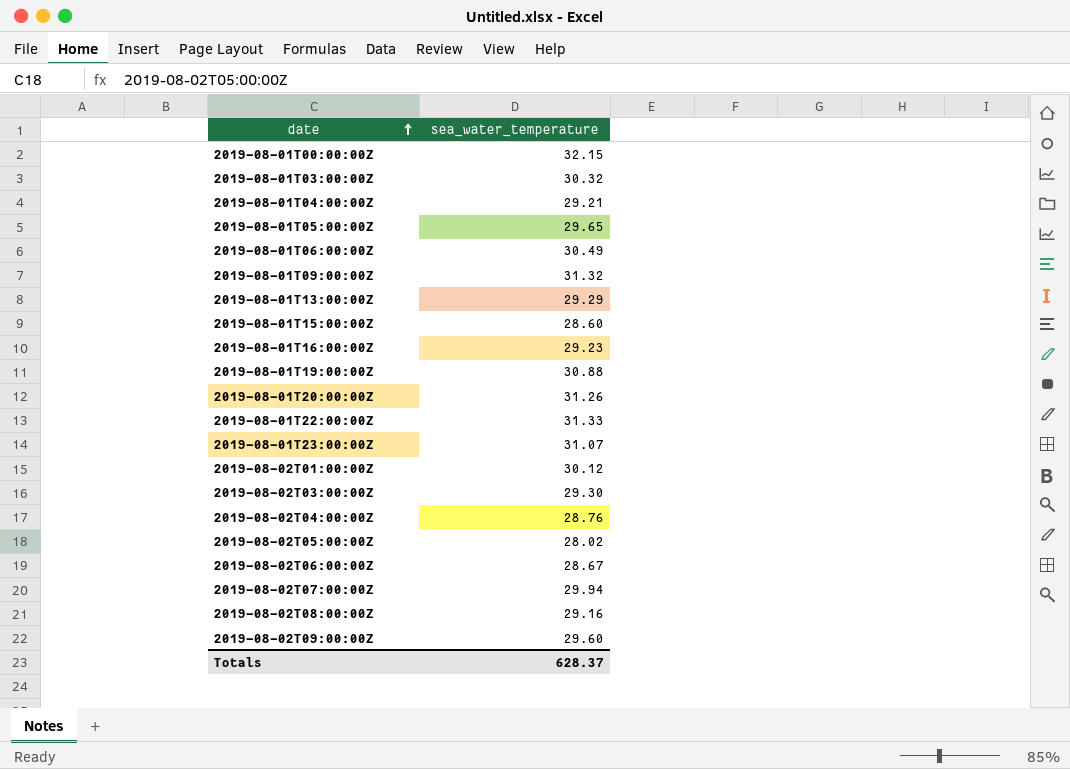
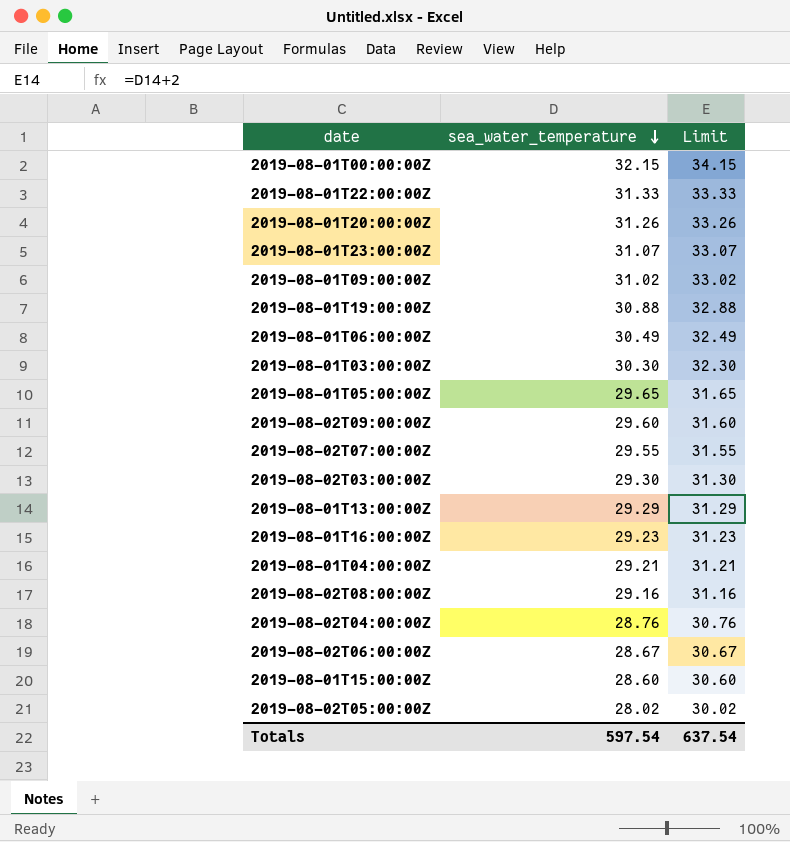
row order: date ascending -> sea_water_temperature descending
column Limit | formula: none -> [sea_water_temperature] + 2
row 2019-08-02T01:00:00Z: 30.12 -> none
2019-08-01T09:00:00Z | sea_water_temperature: 31.32 -> 31.02
2019-08-01T03:00:00Z | sea_water_temperature: 30.32 -> 30.30
2019-08-02T07:00:00Z | sea_water_temperature: 29.94 -> 29.55
Totals | sea_water_temperature: 628.37 -> 597.54

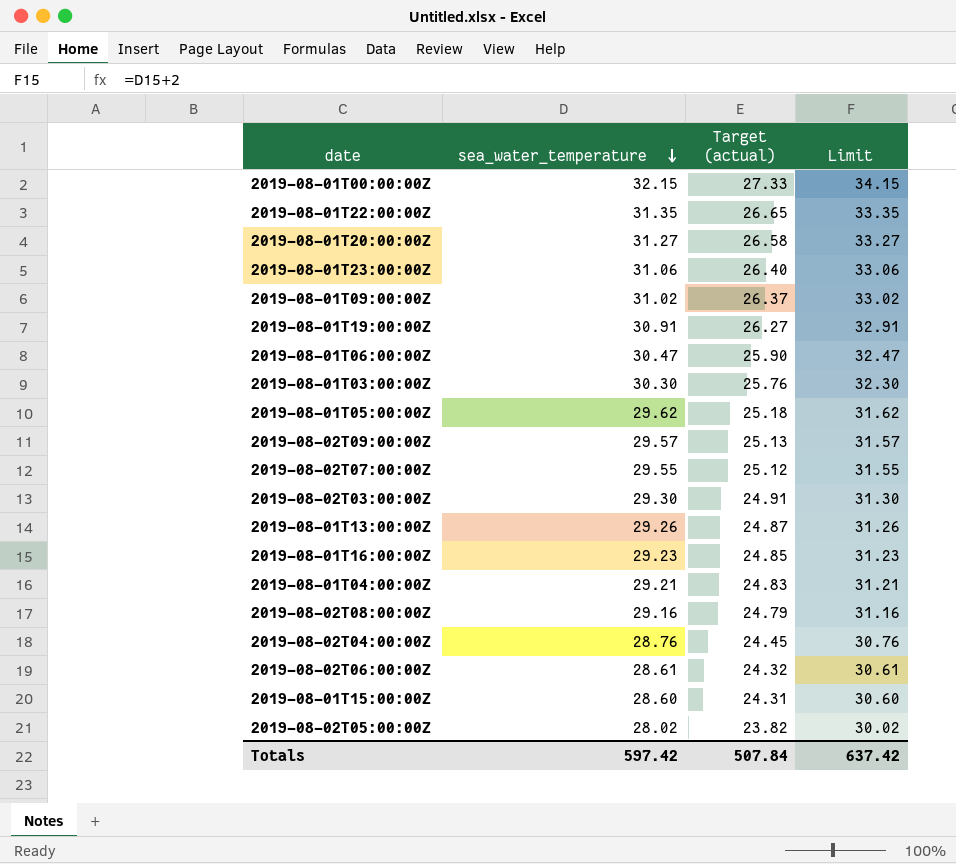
column Target (actual) | formula: none -> [sea_water_temperature] * 0.85
2019-08-01T22:00:00Z | sea_water_temperature: 31.33 -> 31.35
2019-08-01T22:00:00Z | Limit: 33.33 -> 33.35
2019-08-01T20:00:00Z | sea_water_temperature: 31.26 -> 31.27
2019-08-01T20:00:00Z | Limit: 33.26 -> 33.27
2019-08-01T23:00:00Z | sea_water_temperature: 31.07 -> 31.06
2019-08-01T23:00:00Z | Limit: 33.07 -> 33.06
2019-08-01T19:00:00Z | sea_water_temperature: 30.88 -> 30.91
2019-08-01T19:00:00Z | Limit: 32.88 -> 32.91
2019-08-01T06:00:00Z | sea_water_temperature: 30.49 -> 30.47
2019-08-01T06:00:00Z | Limit: 32.49 -> 32.47
2019-08-01T05:00:00Z | sea_water_temperature: 29.65 -> 29.62
2019-08-01T05:00:00Z | Limit: 31.65 -> 31.62
2019-08-02T09:00:00Z | sea_water_temperature: 29.60 -> 29.57
2019-08-02T09:00:00Z | Limit: 31.60 -> 31.57
2019-08-01T13:00:00Z | sea_water_temperature: 29.29 -> 29.26
2019-08-01T13:00:00Z | Limit: 31.29 -> 31.26
2019-08-02T06:00:00Z | sea_water_temperature: 28.67 -> 28.61
2019-08-02T06:00:00Z | Limit: 30.67 -> 30.61
Totals | sea_water_temperature: 597.54 -> 597.42
Totals | Limit: 637.54 -> 637.42

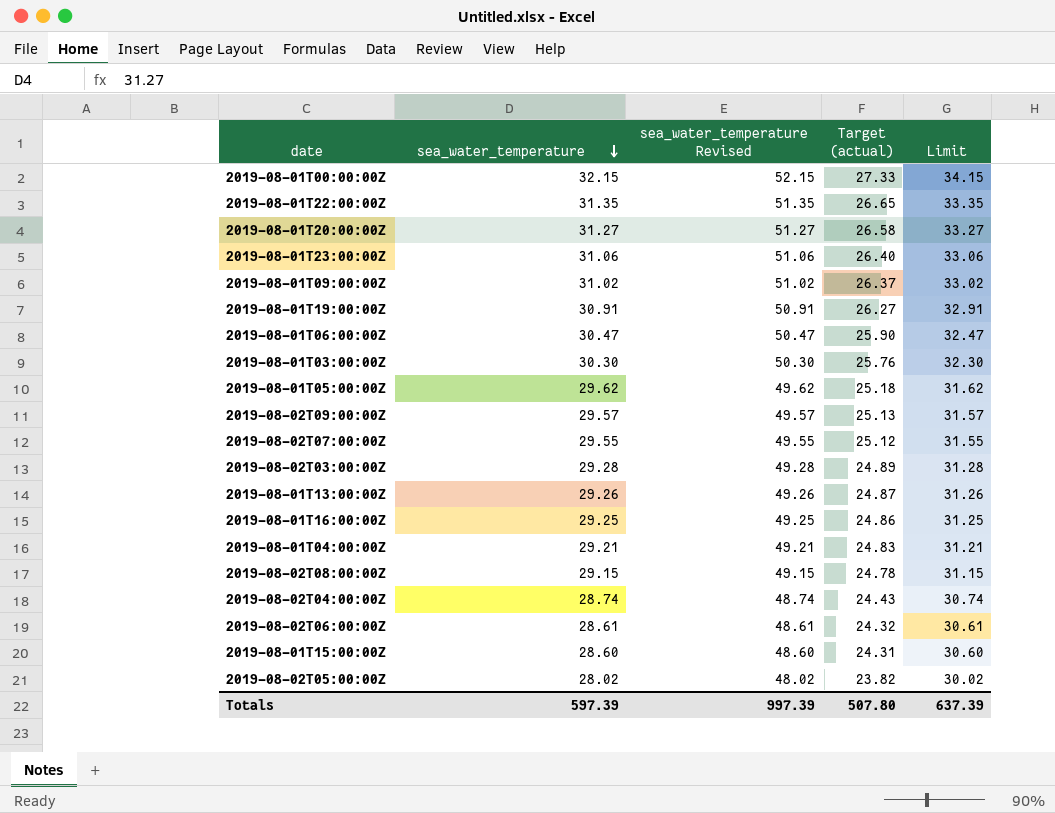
column sea_water_temperature Revised | formula: none -> [sea_water_temperature] + 20
2019-08-02T03:00:00Z | sea_water_temperature: 29.30 -> 29.28
2019-08-02T03:00:00Z | Target (actual): 24.91 -> 24.89
2019-08-02T03:00:00Z | Limit: 31.30 -> 31.28
2019-08-01T16:00:00Z | sea_water_temperature: 29.23 -> 29.25
2019-08-01T16:00:00Z | Target (actual): 24.85 -> 24.86
2019-08-01T16:00:00Z | Limit: 31.23 -> 31.25
2019-08-02T08:00:00Z | sea_water_temperature: 29.16 -> 29.15
2019-08-02T08:00:00Z | Target (actual): 24.79 -> 24.78
2019-08-02T08:00:00Z | Limit: 31.16 -> 31.15
2019-08-02T04:00:00Z | sea_water_temperature: 28.76 -> 28.74
2019-08-02T04:00:00Z | Target (actual): 24.45 -> 24.43
2019-08-02T04:00:00Z | Limit: 30.76 -> 30.74
Totals | sea_water_temperature: 597.42 -> 597.39
Totals | Target (actual): 507.84 -> 507.80
Totals | Limit: 637.42 -> 637.39

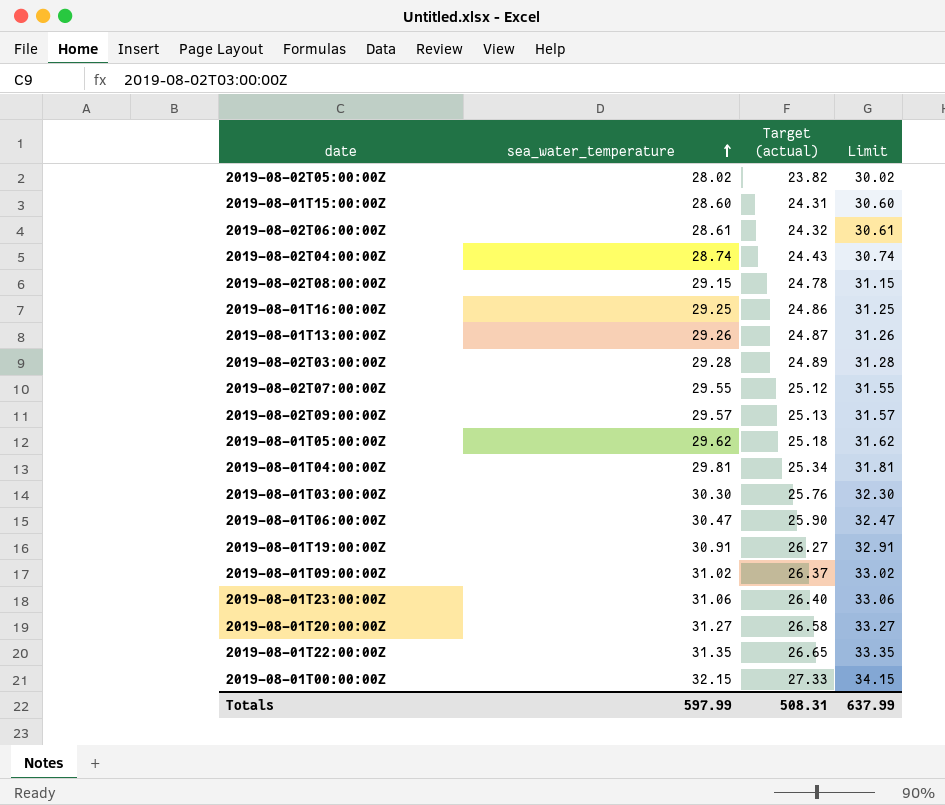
row order: sea_water_temperature descending -> sea_water_temperature ascending
column sea_water_temperature Revised | formula: [sea_water_temperature] + 20 -> none
2019-08-01T04:00:00Z | sea_water_temperature: 29.21 -> 29.81
2019-08-01T04:00:00Z | Target (actual): 24.83 -> 25.34
2019-08-01T04:00:00Z | Limit: 31.21 -> 31.81
Totals | sea_water_temperature: 597.39 -> 597.99
Totals | Target (actual): 507.80 -> 508.31
Totals | Limit: 637.39 -> 637.99

